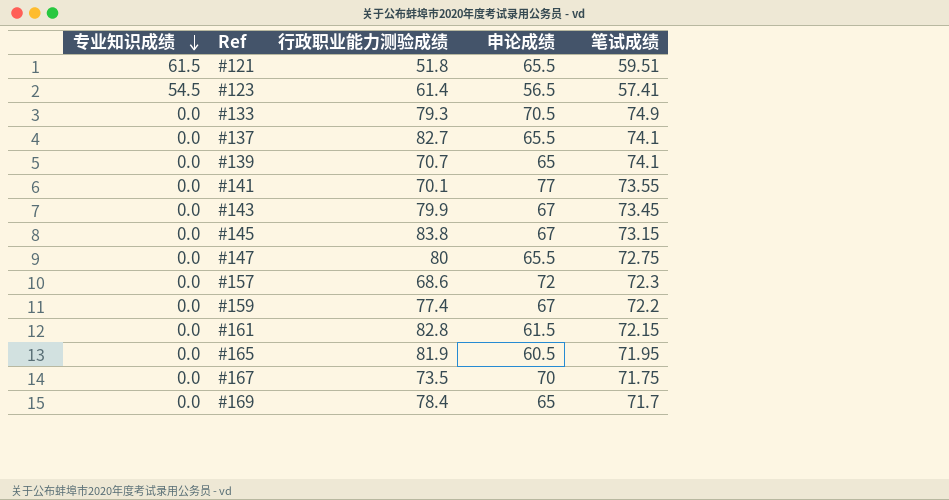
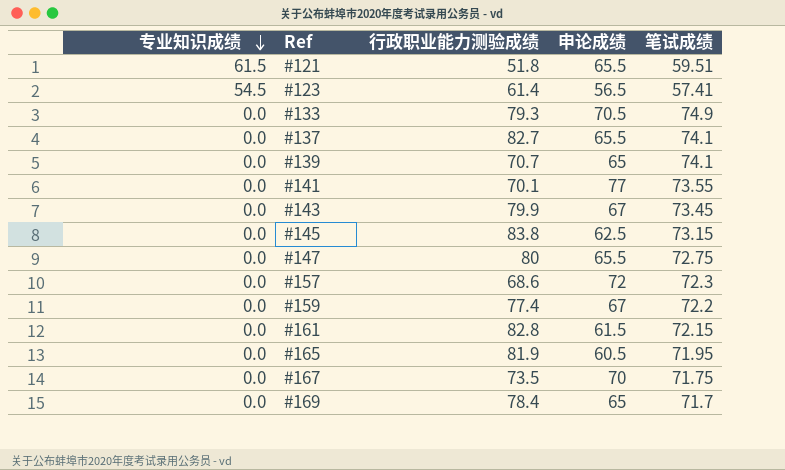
#145 | 申论成绩: 67 -> 62.5

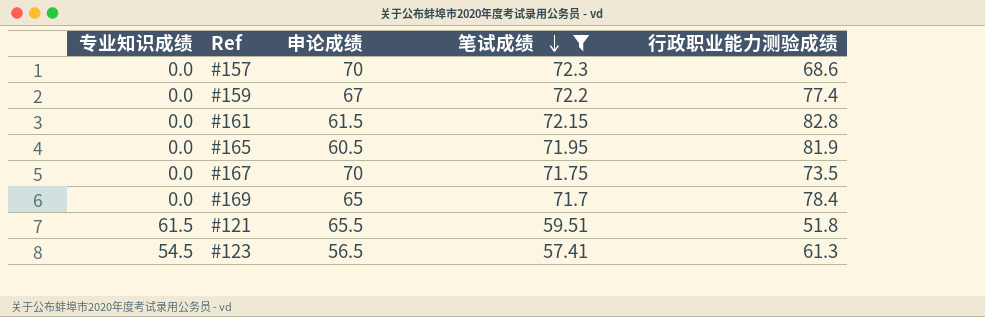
filter: none -> 笔试成绩 <= 72.3
row order: 专业知识成绩 descending -> 笔试成绩 descending
column 行政职业能力测验成绩 | position: 3 -> 5
#157 | 申论成绩: 72 -> 70
#123 | 行政职业能力测验成绩: 61.4 -> 61.3

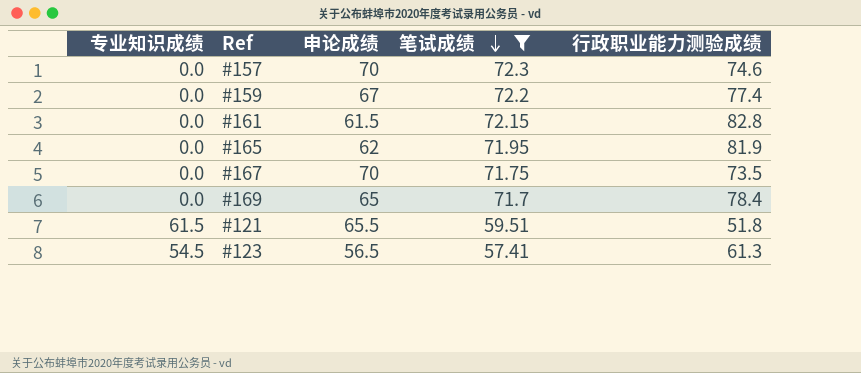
#157 | 行政职业能力测验成绩: 68.6 -> 74.6
#165 | 申论成绩: 60.5 -> 62

